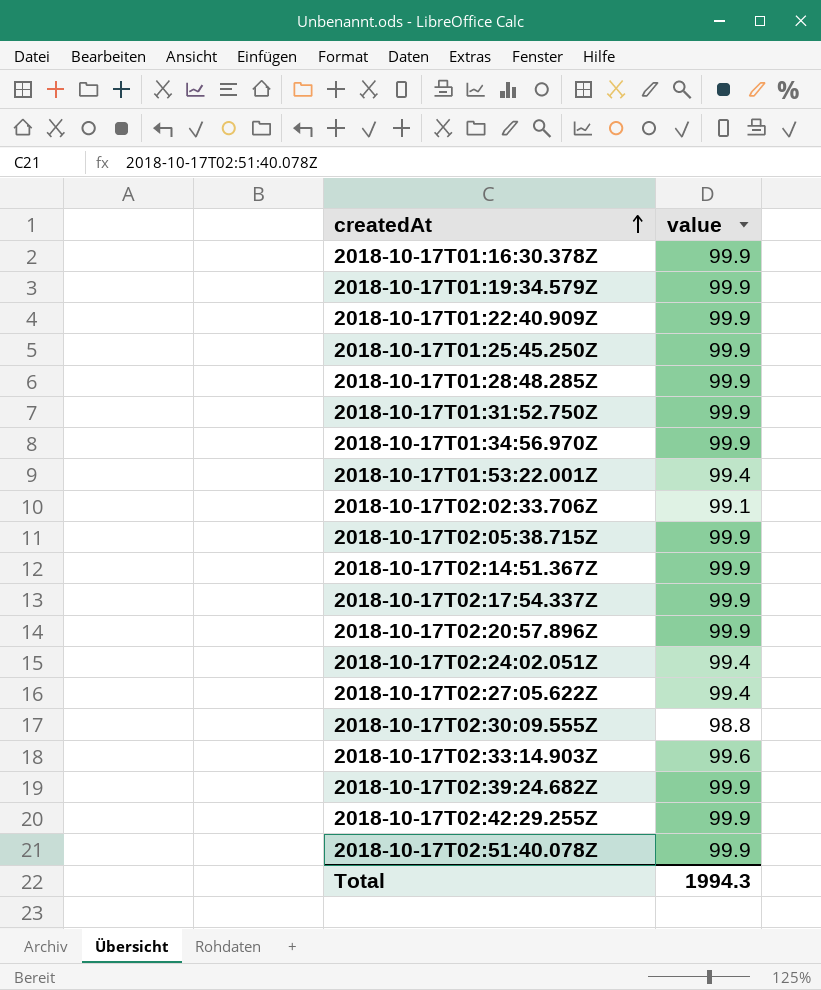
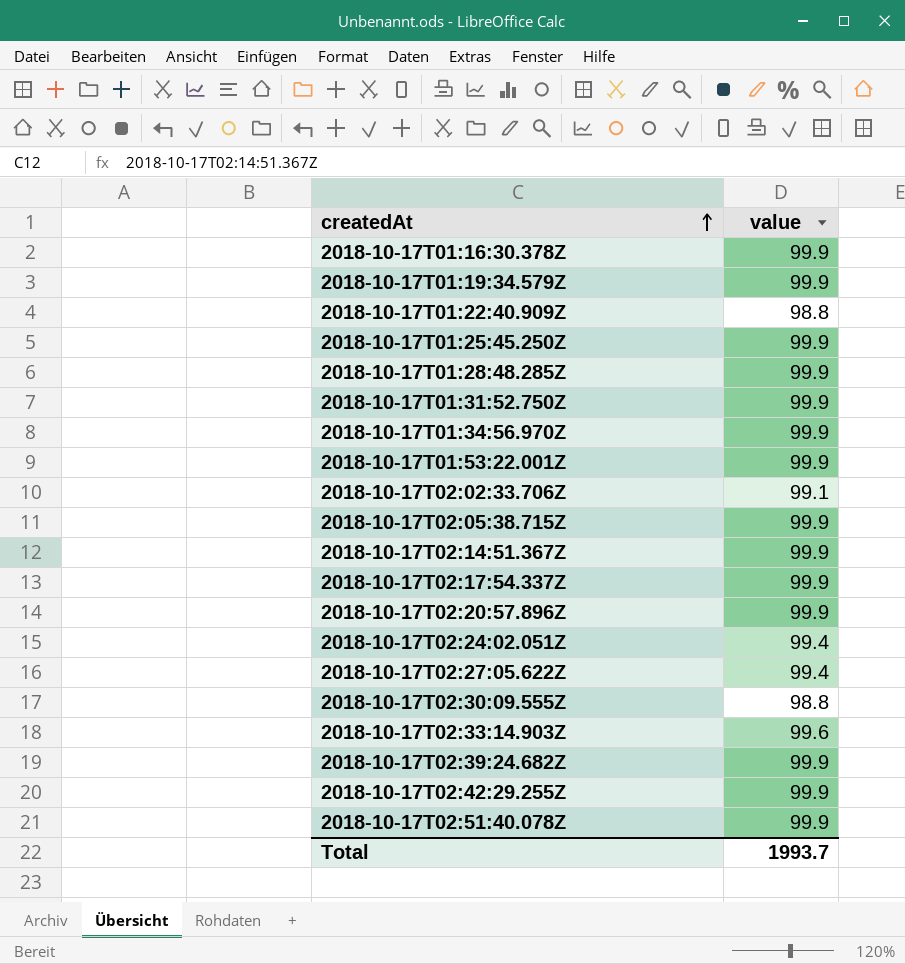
2018-10-17T01:22:40.909Z | value: 99.9 -> 98.8
2018-10-17T01:53:22.001Z | value: 99.4 -> 99.9
Total | value: 1994.3 -> 1993.7

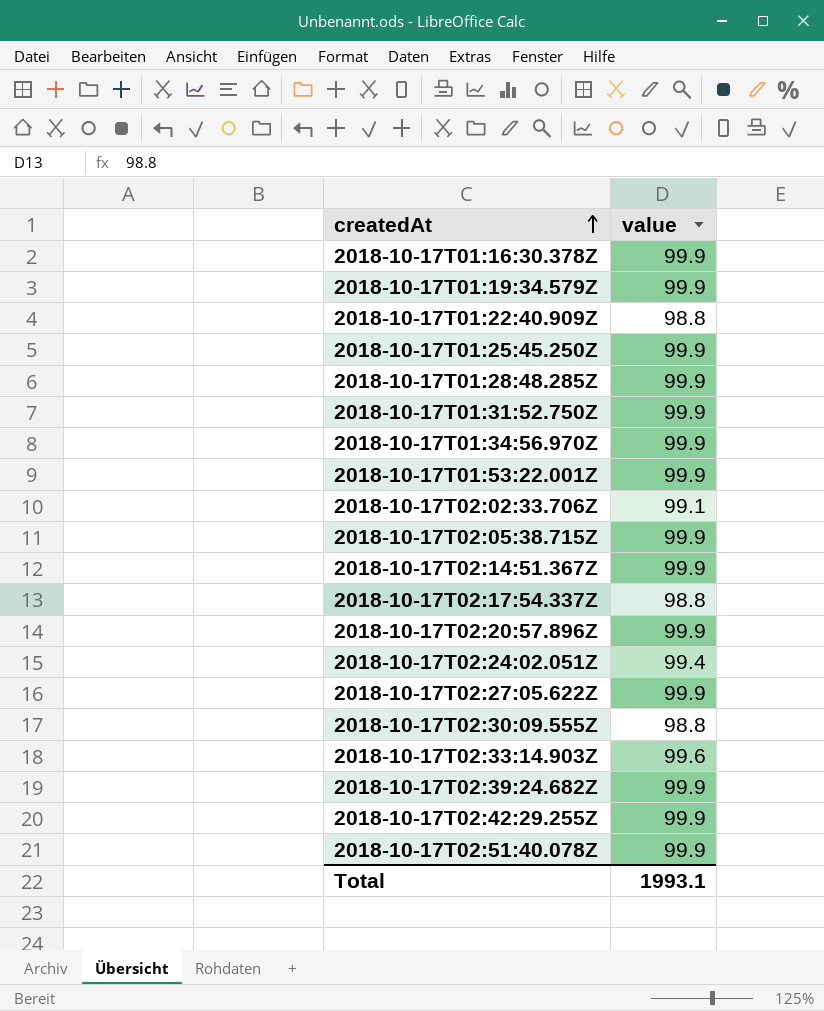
2018-10-17T02:17:54.337Z | value: 99.9 -> 98.8
2018-10-17T02:27:05.622Z | value: 99.4 -> 99.9
Total | value: 1993.7 -> 1993.1

